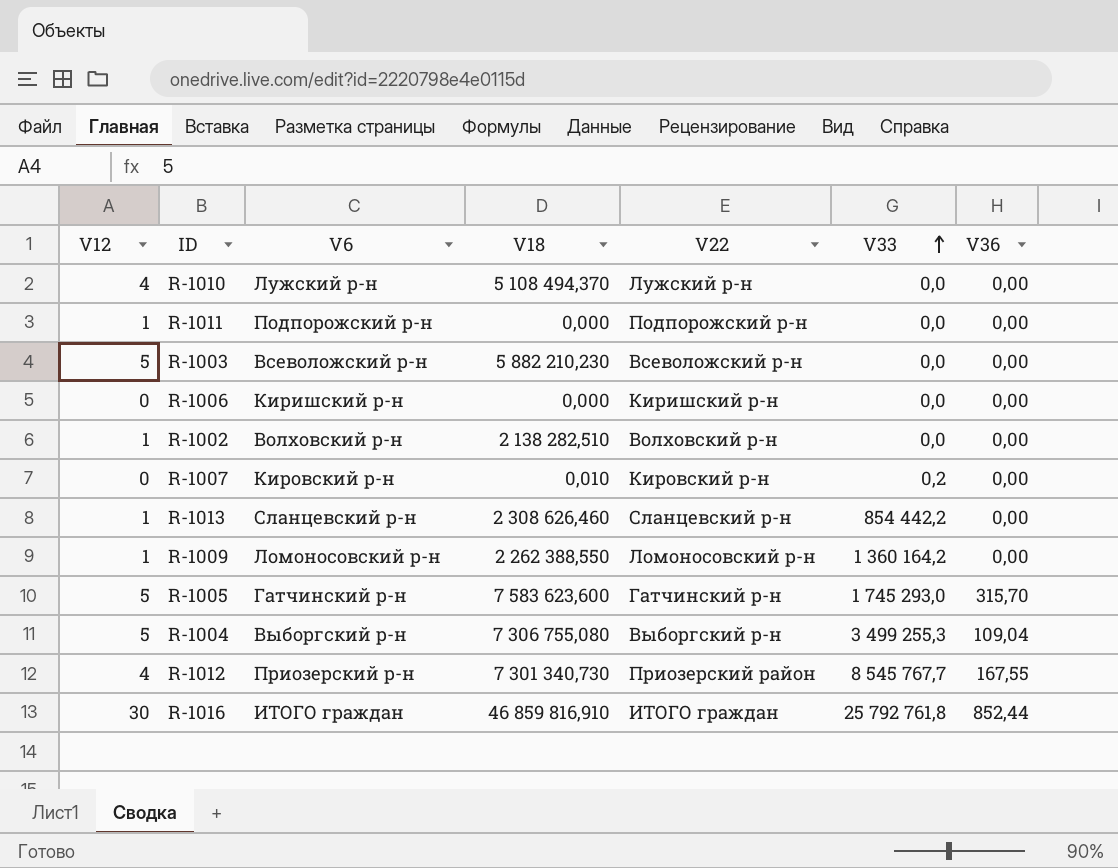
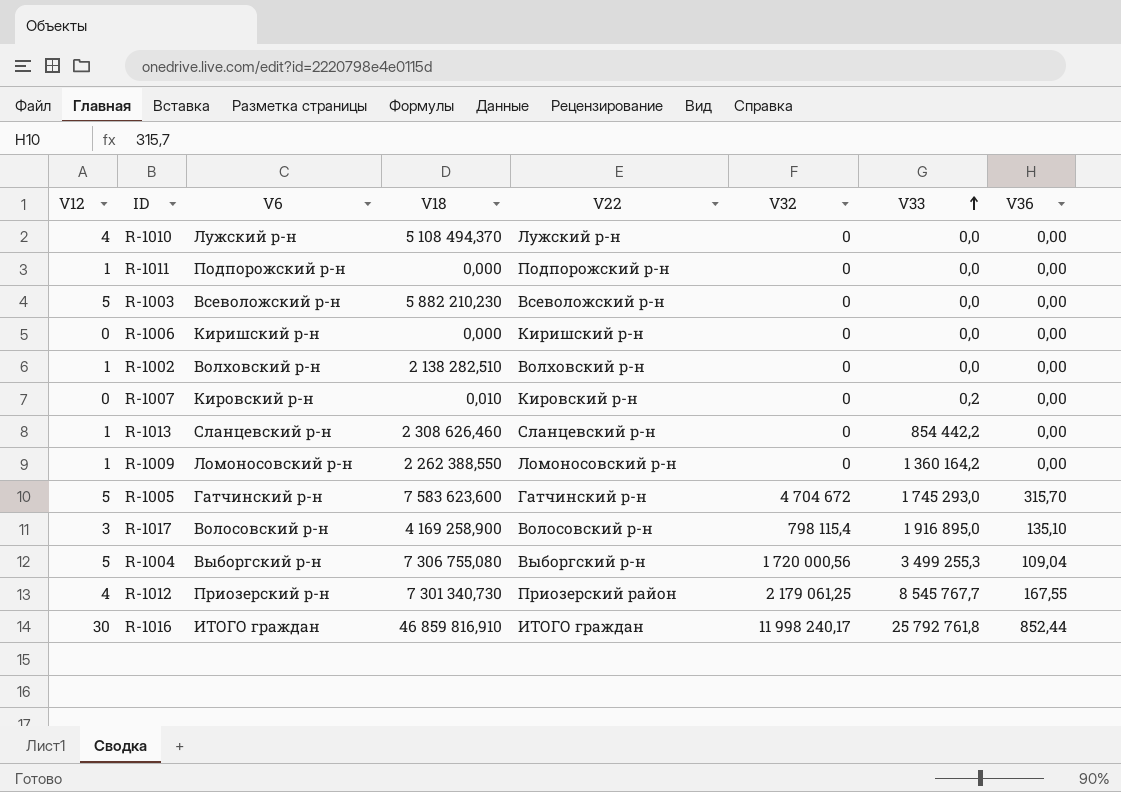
column V32 | position: none -> 6
row R-1017: none -> 3 | Волосовский р-н | 4 169 258,900 | Волосовский р-н | 798 115,4 | 1 916 895,0 | 135,10

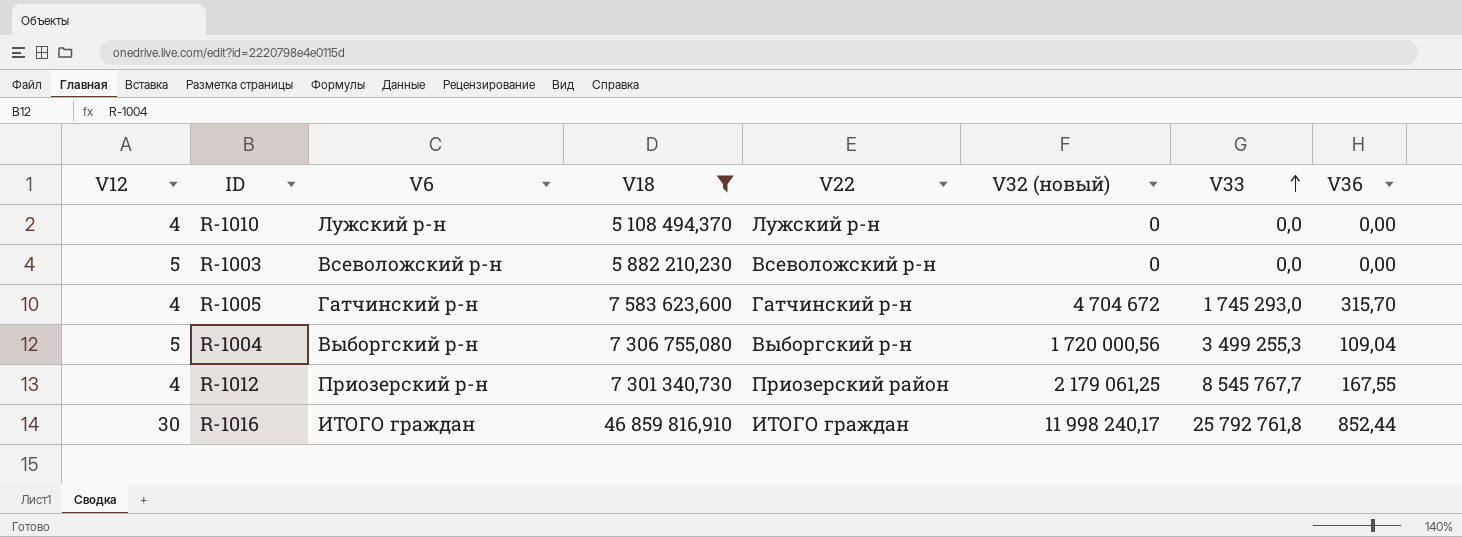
filter: none -> V18 >= 5 108 494,370
column name: V32 -> V32 (новый)
R-1005 | V12: 5 -> 4

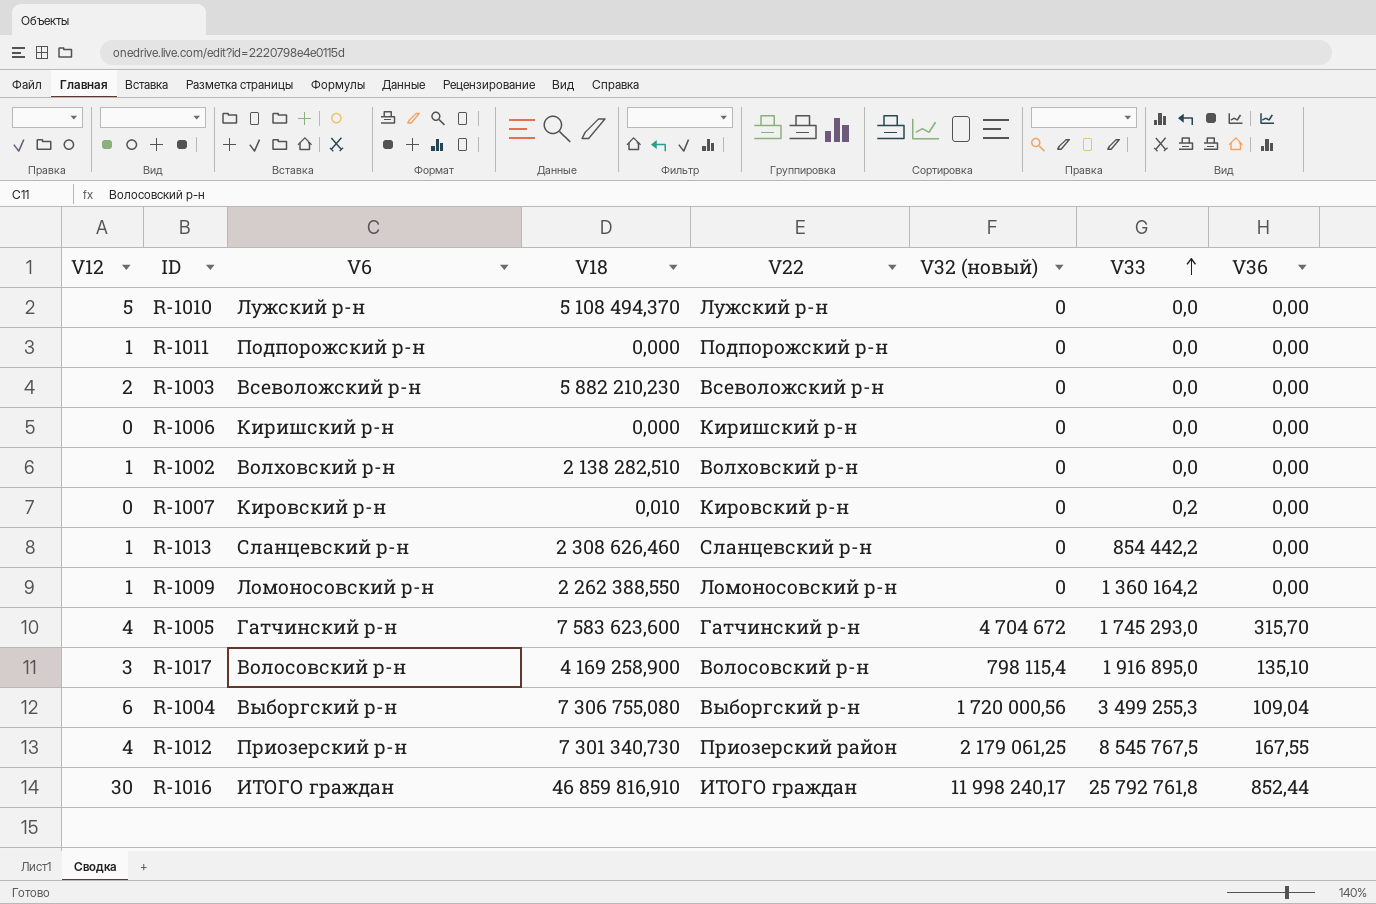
filter: V18 >= 5 108 494,370 -> none
R-1010 | V12: 4 -> 5
R-1003 | V12: 5 -> 2
R-1004 | V12: 5 -> 6
R-1012 | V33: 8 545 767,7 -> 8 545 767,5

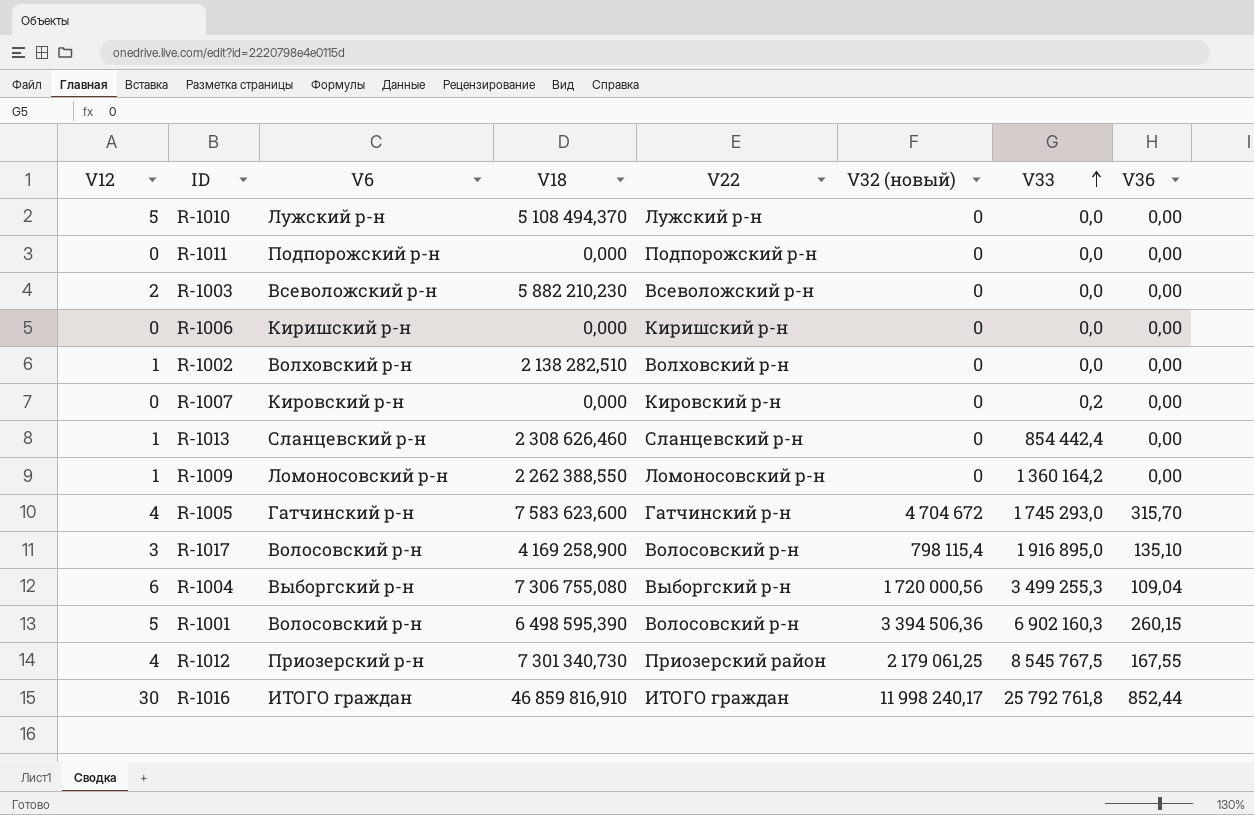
R-1011 | V12: 1 -> 0
R-1007 | V18: 0,010 -> 0,000
R-1013 | V33: 854 442,2 -> 854 442,4
row R-1001: none -> 5 | Волосовский р-н | 6 498 595,390 | Волосовский р-н | 3 394 506,36 | 6 902 160,3 | 260,15

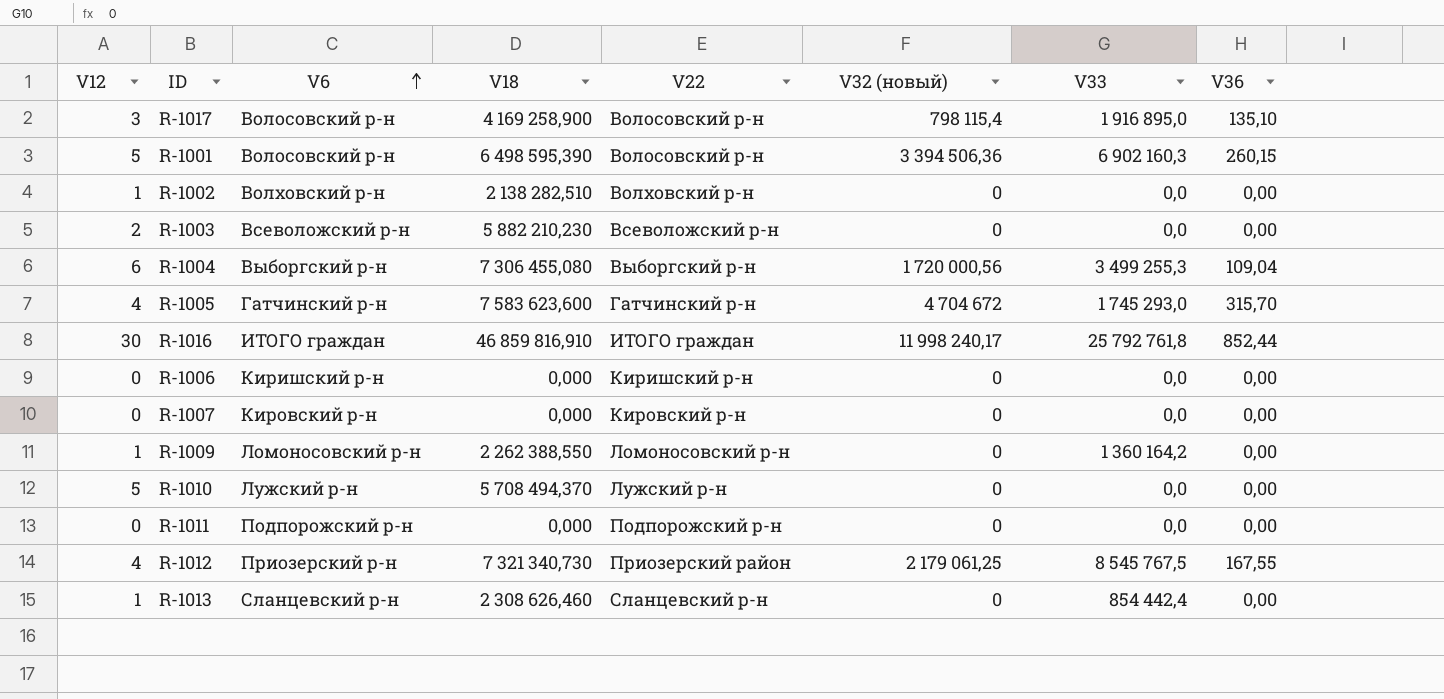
row order: V33 ascending -> V6 ascending
R-1004 | V18: 7 306 755,080 -> 7 306 455,080
R-1007 | V33: 0,2 -> 0,0
R-1010 | V18: 5 108 494,370 -> 5 708 494,370
R-1012 | V18: 7 301 340,730 -> 7 321 340,730

